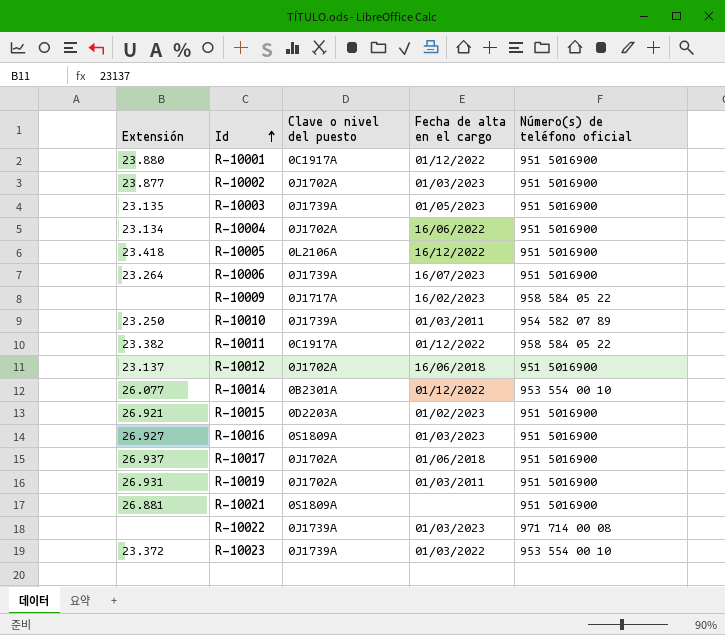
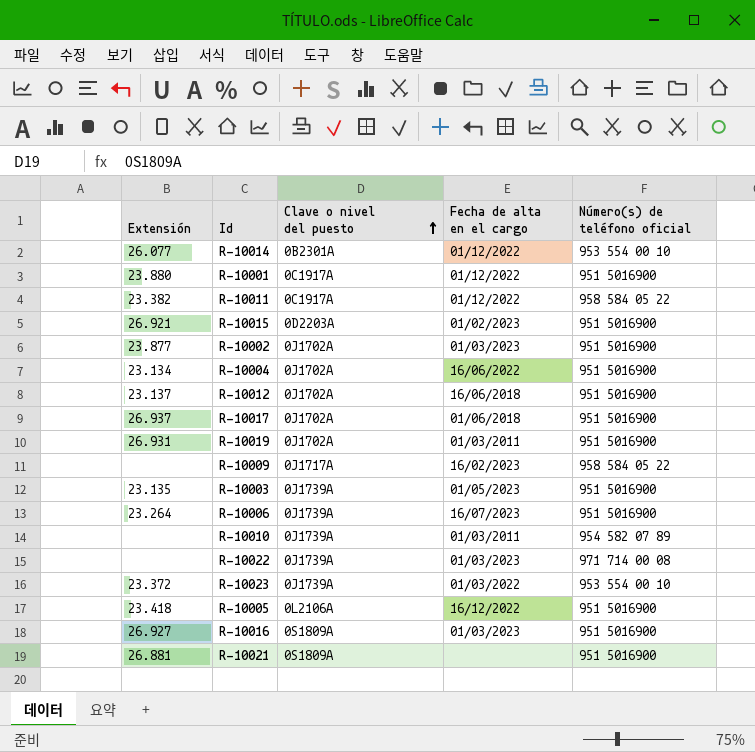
row order: Id ascending -> Clave o nivel del puesto ascending
R-10010 | Extensión: 23.250 -> none

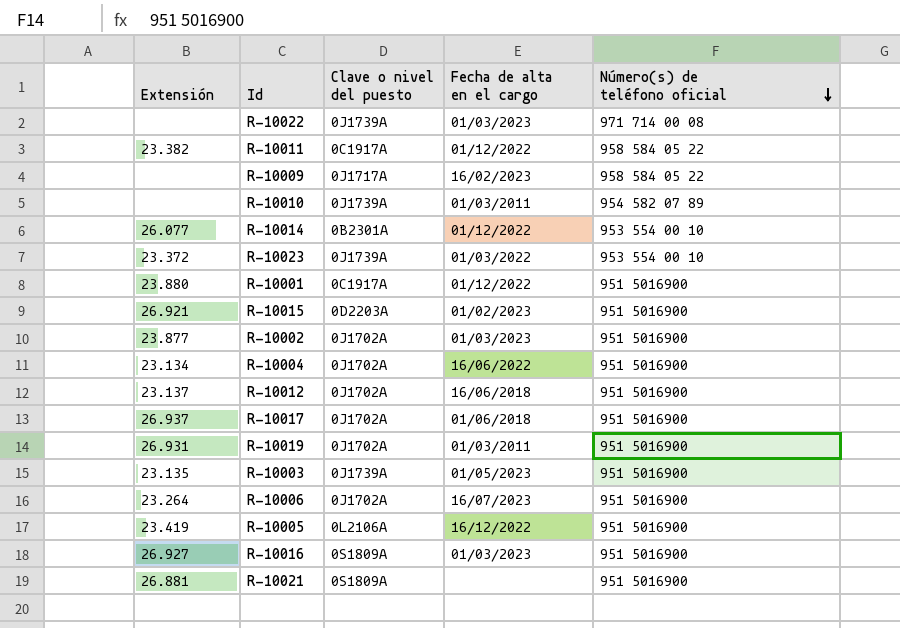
row order: Clave o nivel del puesto ascending -> Número(s) de teléfono oficial descending
R-10006 | Clave o nivel del puesto: 0J1739A -> 0J1702A
R-10005 | Extensión: 23.418 -> 23.419

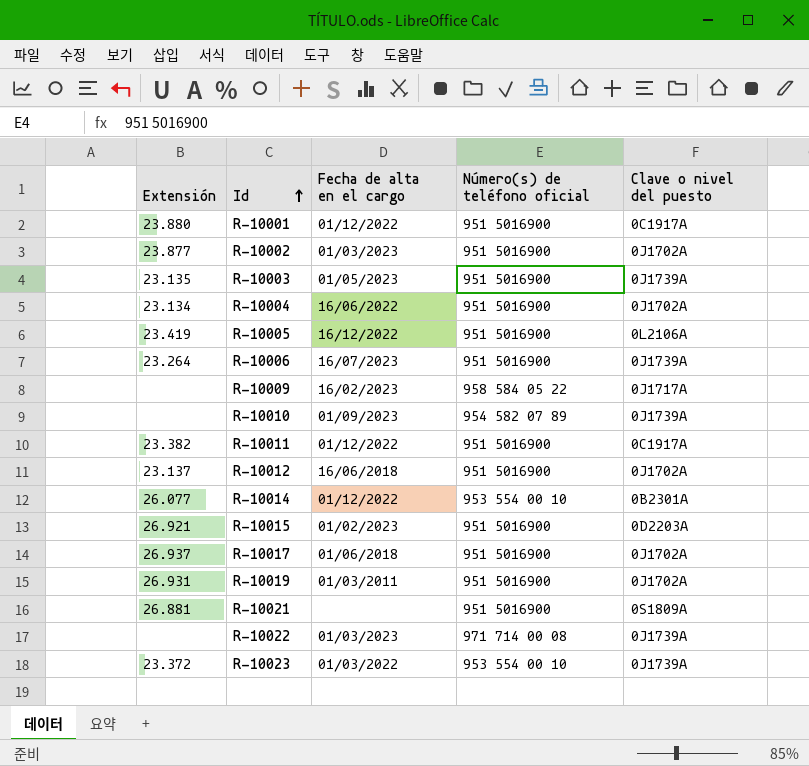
row order: Número(s) de teléfono oficial descending -> Id ascending
column Clave o nivel del puesto | position: 3 -> 5
row R-10016: 26.927 | 0S1809A | 01/03/2023 | 951 5016900 -> none
R-10006 | Clave o nivel del puesto: 0J1702A -> 0J1739A
R-10010 | Fecha de alta en el cargo: 01/03/2011 -> 01/09/2023
R-10011 | Número(s) de teléfono oficial: 958 584 05 22 -> 951 5016900

